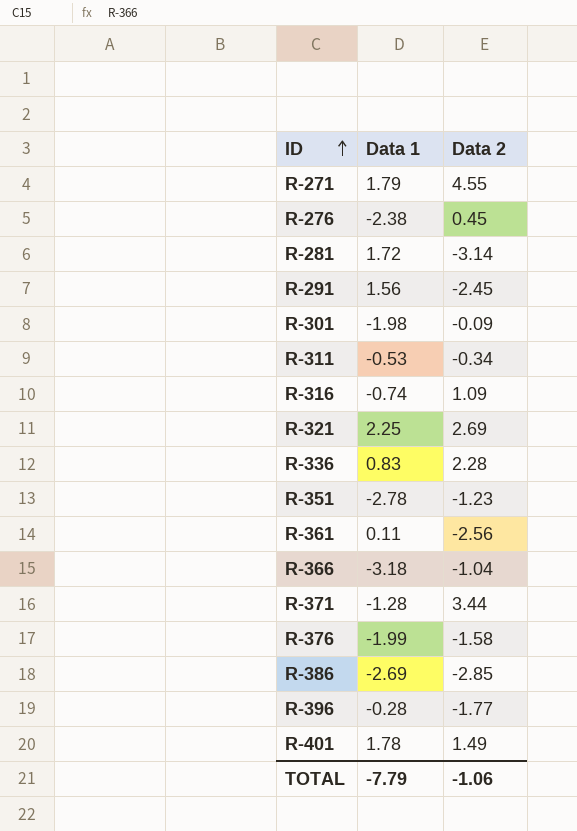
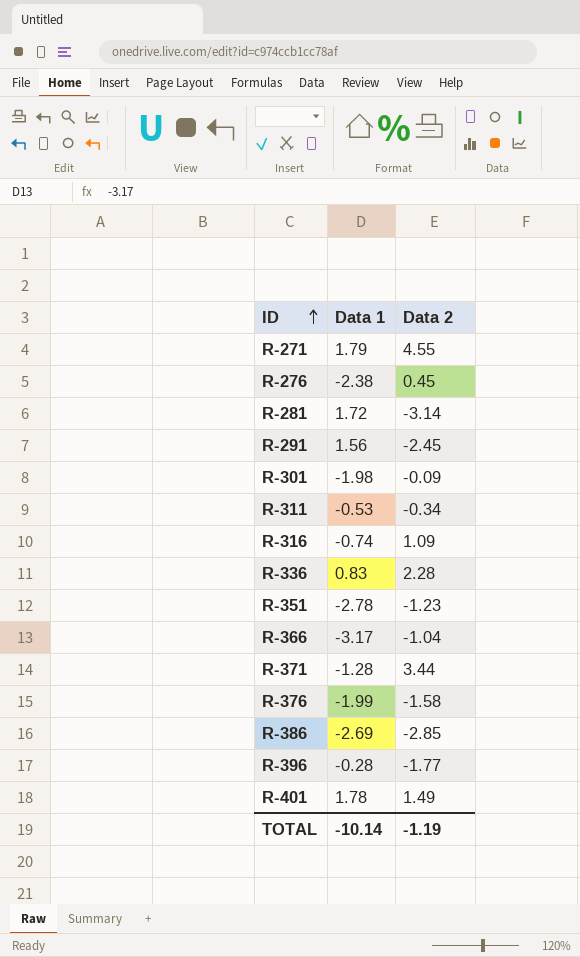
row R-321: 2.25 | 2.69 -> none
row R-361: 0.11 | -2.56 -> none
R-366 | Data 1: -3.18 -> -3.17
TOTAL | Data 1: -7.79 -> -10.14
TOTAL | Data 2: -1.06 -> -1.19

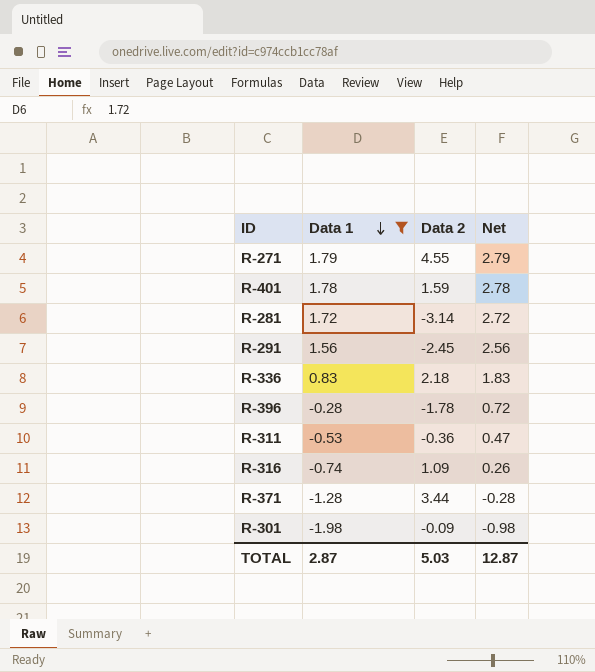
filter: none -> Data 1 >= -1.98
row order: ID ascending -> Data 1 descending
column Net | formula: none -> [Data 1] + 1
R-401 | Data 2: 1.49 -> 1.59
R-336 | Data 2: 2.28 -> 2.18
R-396 | Data 2: -1.77 -> -1.78
R-311 | Data 2: -0.34 -> -0.36
TOTAL | Data 1: -10.14 -> 2.87
TOTAL | Data 2: -1.19 -> 5.03

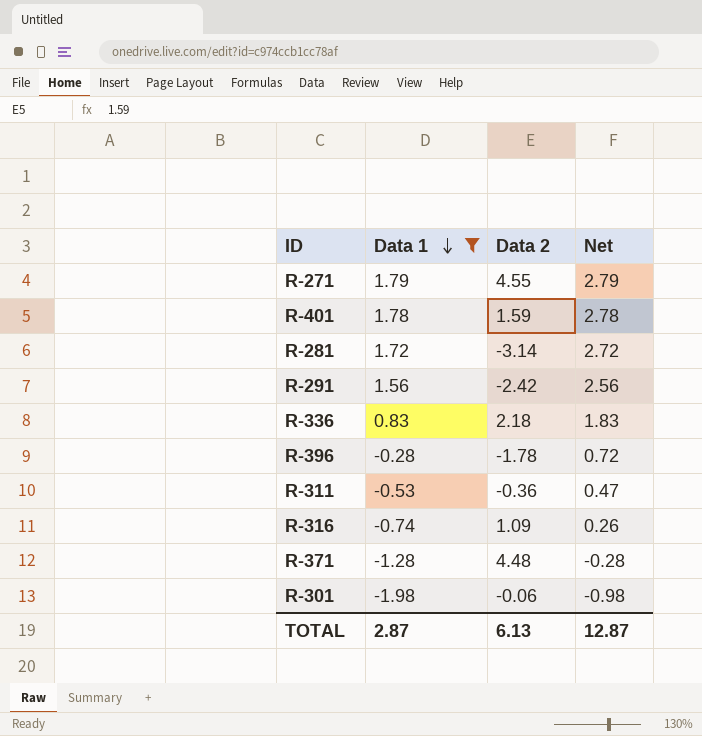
R-291 | Data 2: -2.45 -> -2.42
R-371 | Data 2: 3.44 -> 4.48
R-301 | Data 2: -0.09 -> -0.06
TOTAL | Data 2: 5.03 -> 6.13

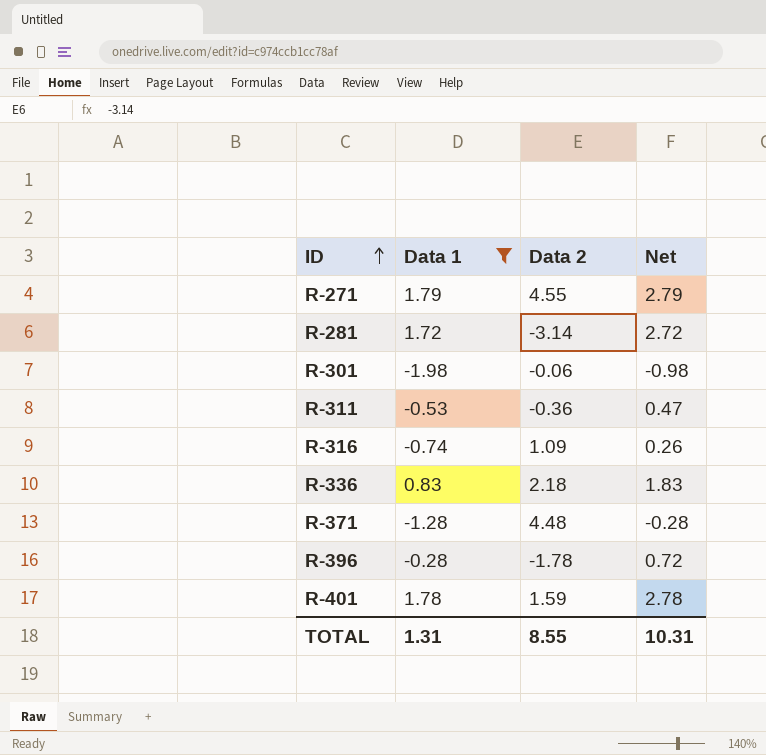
row order: Data 1 descending -> ID ascending
row R-291: 1.56 | -2.42 | 2.56 -> none
TOTAL | Data 1: 2.87 -> 1.31
TOTAL | Data 2: 6.13 -> 8.55
TOTAL | Net: 12.87 -> 10.31

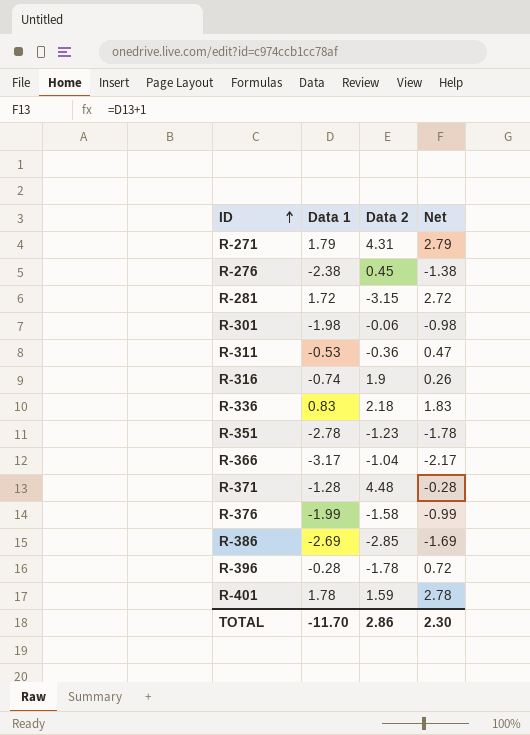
filter: Data 1 >= -1.98 -> none
R-271 | Data 2: 4.55 -> 4.31
R-281 | Data 2: -3.14 -> -3.15
R-316 | Data 2: 1.09 -> 1.9
TOTAL | Data 1: 1.31 -> -11.70
TOTAL | Data 2: 8.55 -> 2.86
TOTAL | Net: 10.31 -> 2.30

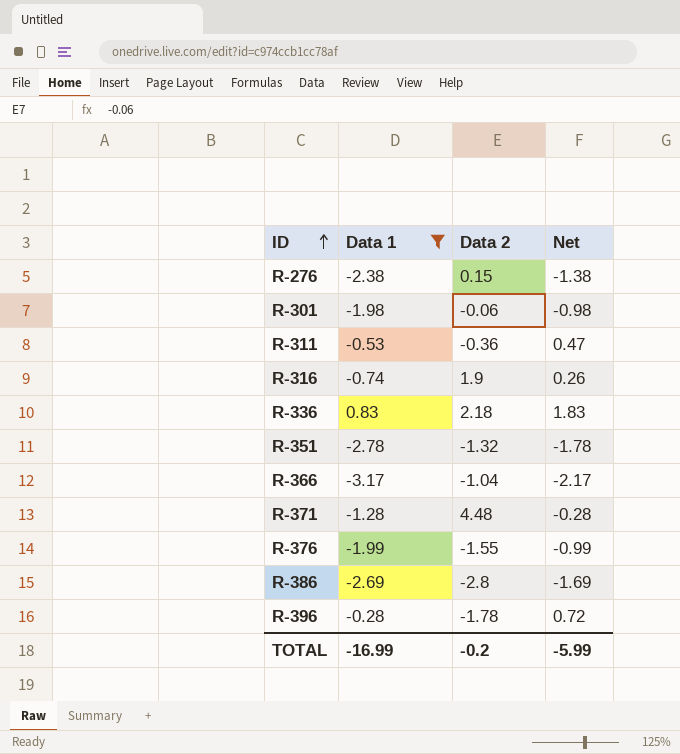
filter: none -> Data 1 <= 0.83
R-276 | Data 2: 0.45 -> 0.15
R-351 | Data 2: -1.23 -> -1.32
R-376 | Data 2: -1.58 -> -1.55
R-386 | Data 2: -2.85 -> -2.8
TOTAL | Data 1: -11.70 -> -16.99
TOTAL | Data 2: 2.86 -> -0.2
TOTAL | Net: 2.30 -> -5.99

